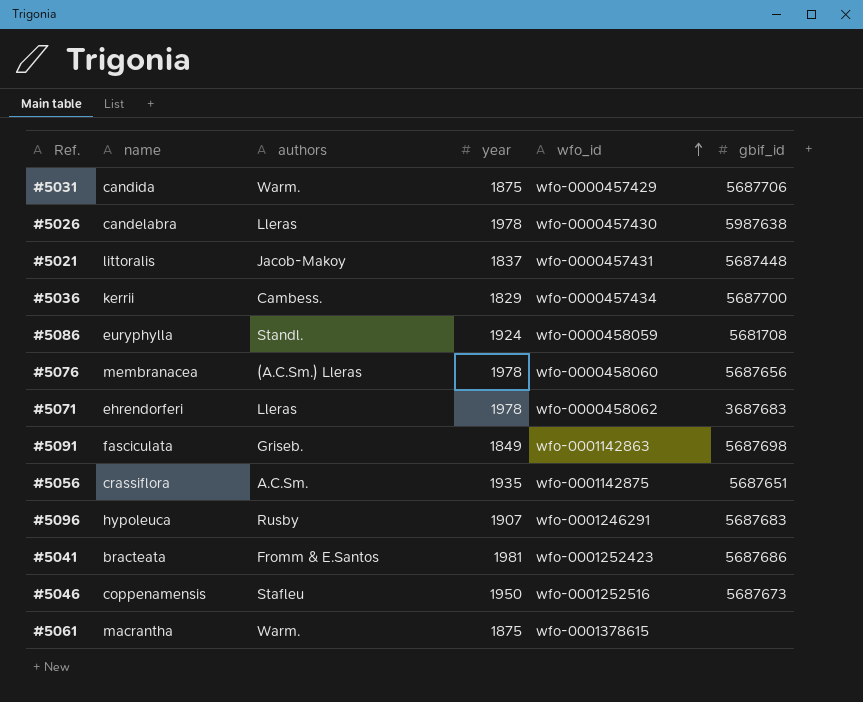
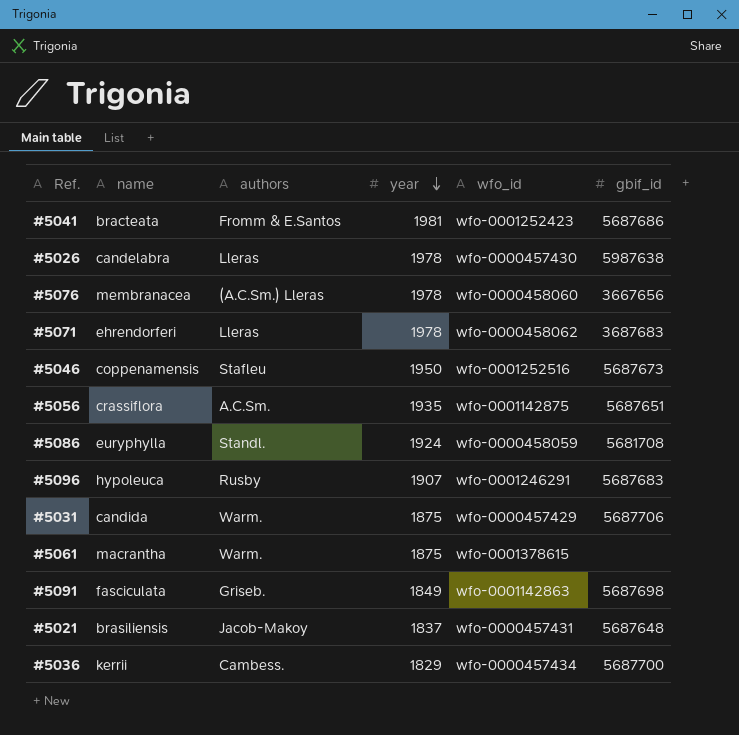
row order: wfo_id ascending -> year descending
#5076 | gbif_id: 5687656 -> 3667656
#5021 | name: littoralis -> brasiliensis
#5021 | gbif_id: 5687448 -> 5687648

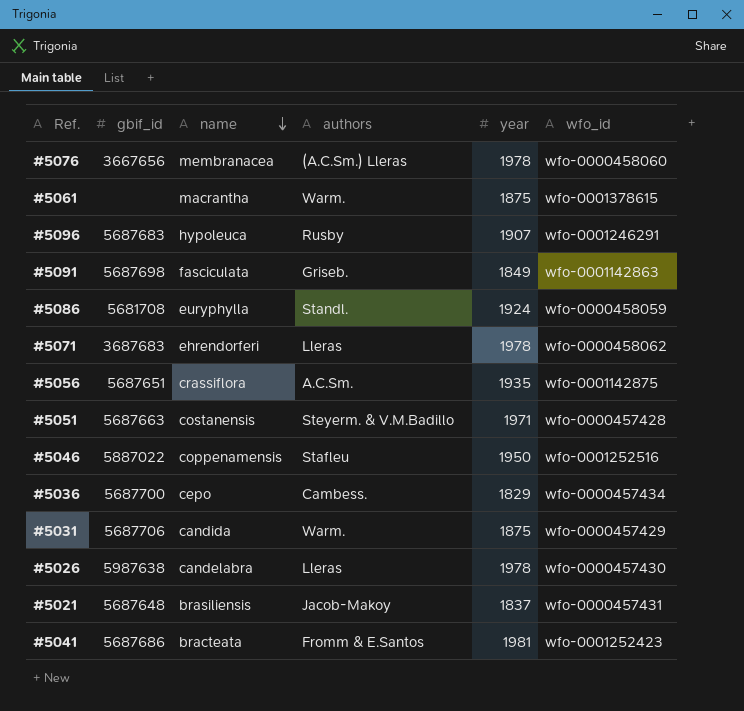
row order: year descending -> name descending
column gbif_id | position: 6 -> 2
row #5051: none -> 5687663 | costanensis | Steyerm. & V.M.Badillo | 1971 | wfo-0000457428
#5046 | gbif_id: 5687673 -> 5887022
#5036 | name: kerrii -> cepo

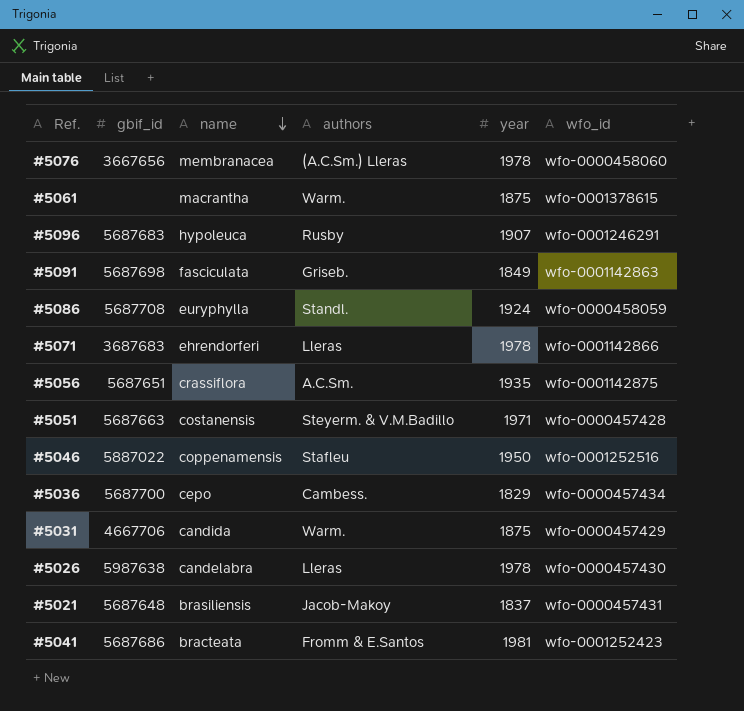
#5086 | gbif_id: 5681708 -> 5687708
#5071 | wfo_id: wfo-0000458062 -> wfo-0001142866
#5031 | gbif_id: 5687706 -> 4667706

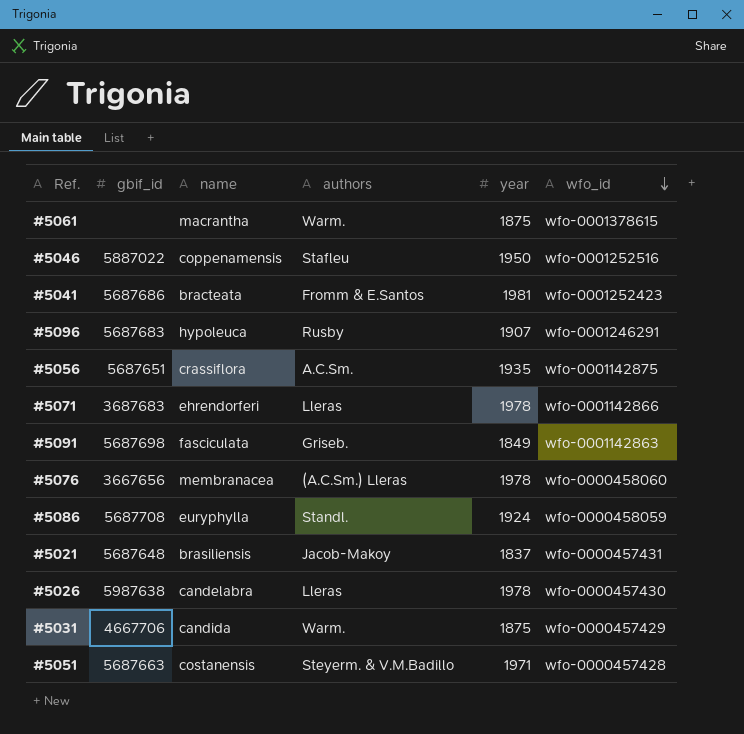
row order: name descending -> wfo_id descending
row #5036: 5687700 | cepo | Cambess. | 1829 | wfo-0000457434 -> none

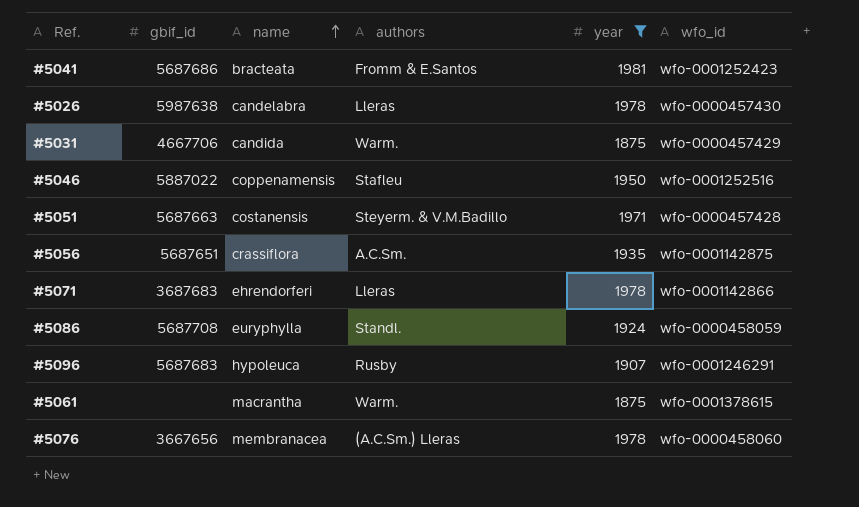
filter: none -> year >= 1875
row order: wfo_id descending -> name ascending

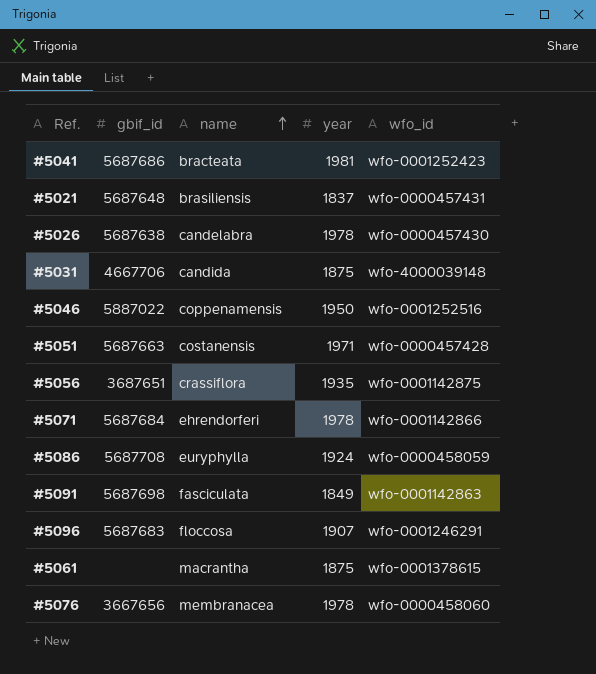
filter: year >= 1875 -> none
column authors | position: 4 -> none
#5026 | gbif_id: 5987638 -> 5687638
#5031 | wfo_id: wfo-0000457429 -> wfo-4000039148
#5056 | gbif_id: 5687651 -> 3687651
#5071 | gbif_id: 3687683 -> 5687684
#5096 | name: hypoleuca -> floccosa

